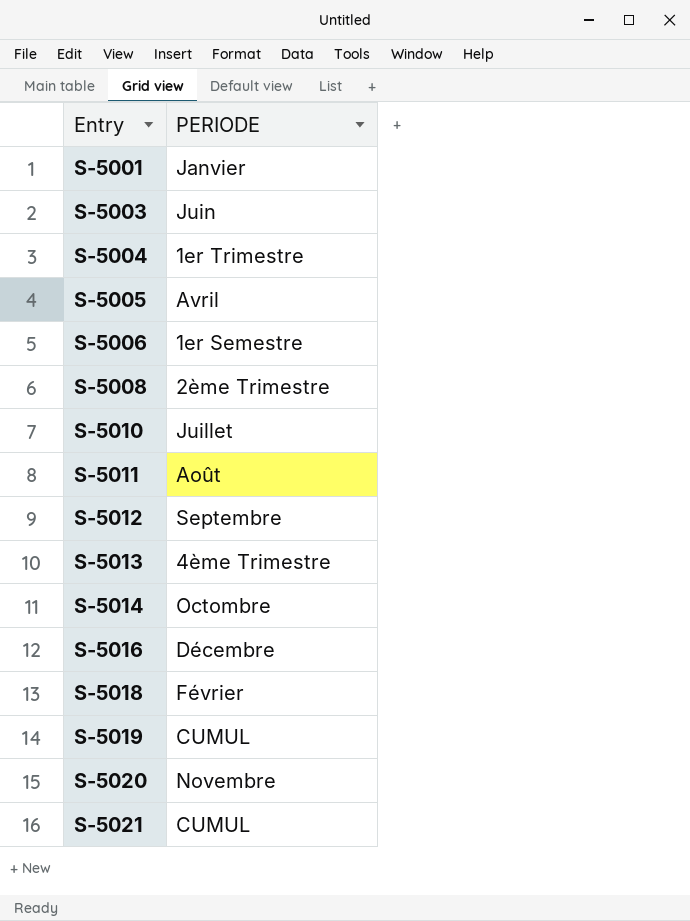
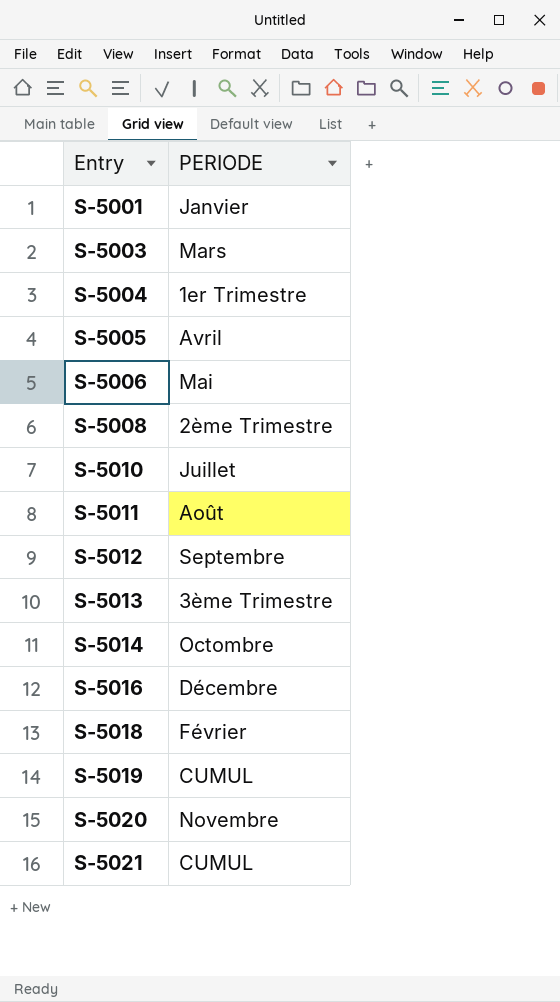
S-5003 | PERIODE: Juin -> Mars
S-5006 | PERIODE: 1er Semestre -> Mai
S-5013 | PERIODE: 4ème Trimestre -> 3ème Trimestre

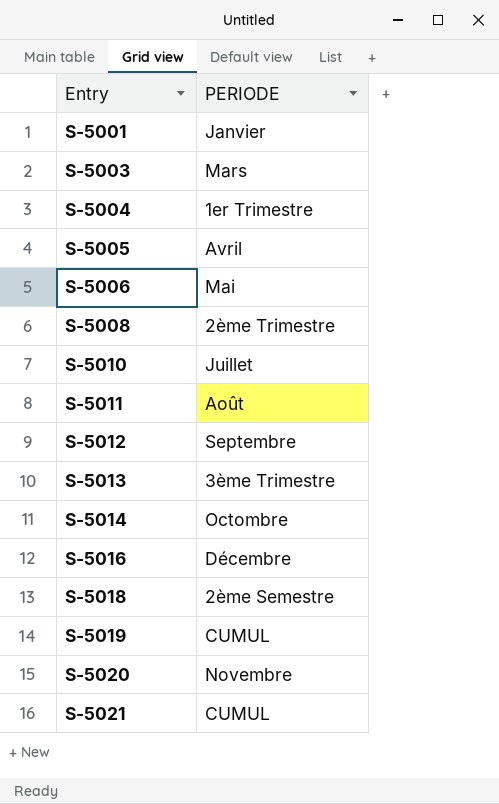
S-5018 | PERIODE: Février -> 2ème Semestre

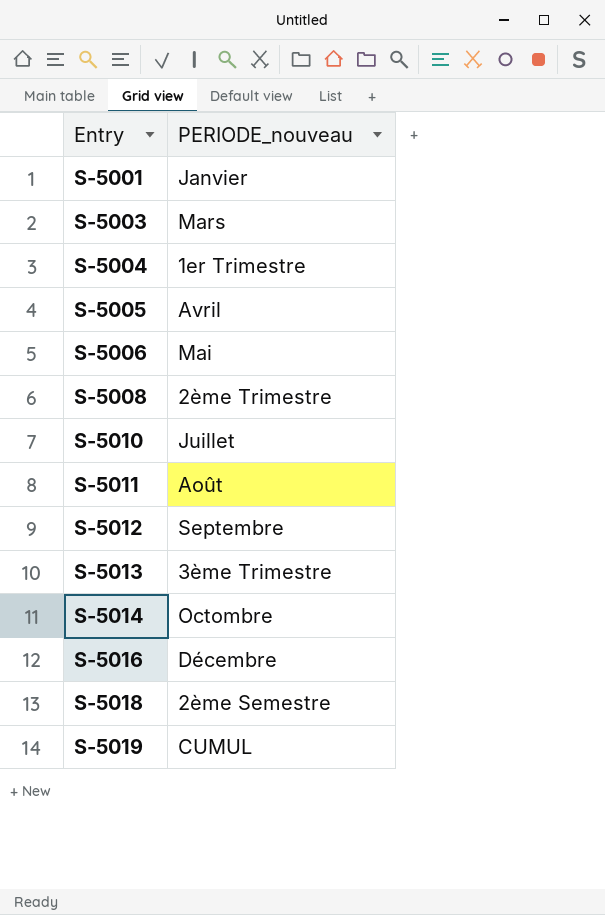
column name: PERIODE -> PERIODE_nouveau
row S-5020: Novembre -> none
row S-5021: CUMUL -> none

